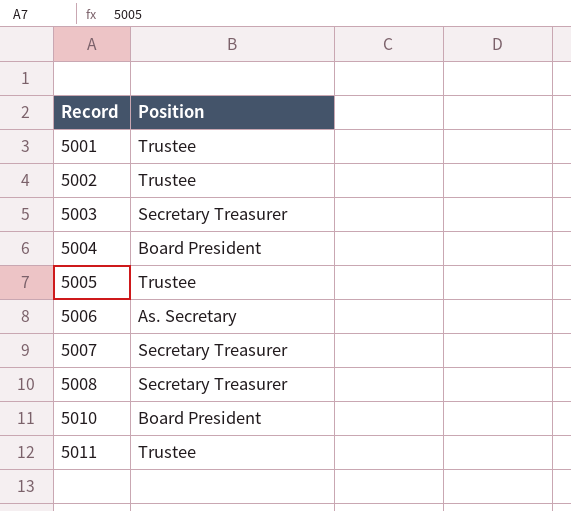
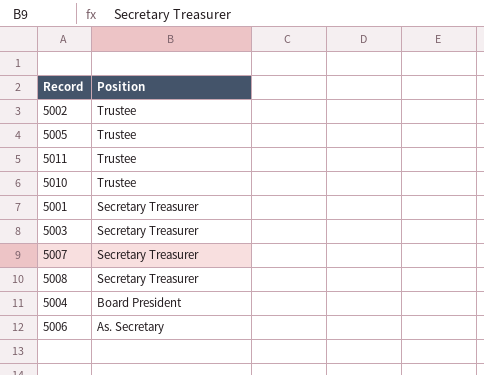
row order: Record ascending -> Position descending
5010 | Position: Board President -> Trustee
5001 | Position: Trustee -> Secretary Treasurer

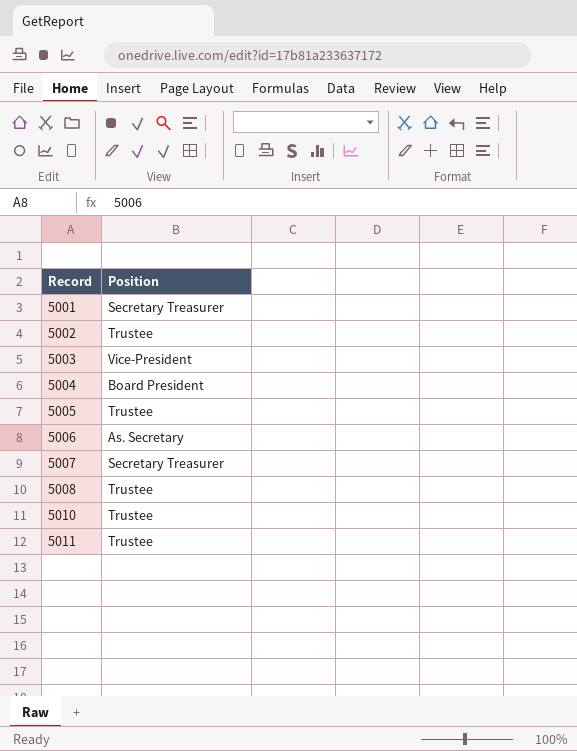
row order: Position descending -> Record ascending
5003 | Position: Secretary Treasurer -> Vice-President
5008 | Position: Secretary Treasurer -> Trustee

